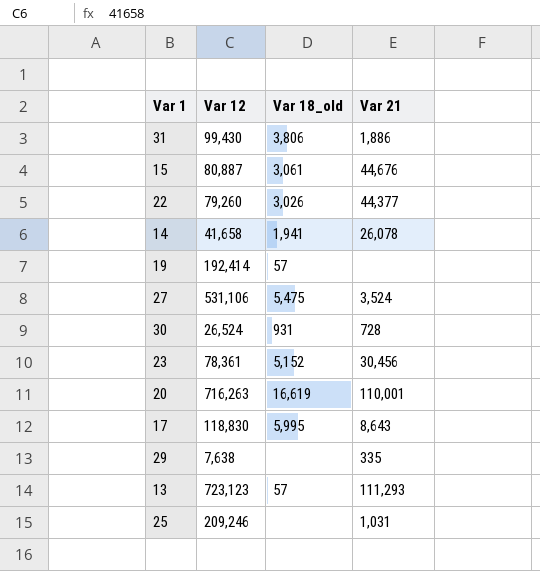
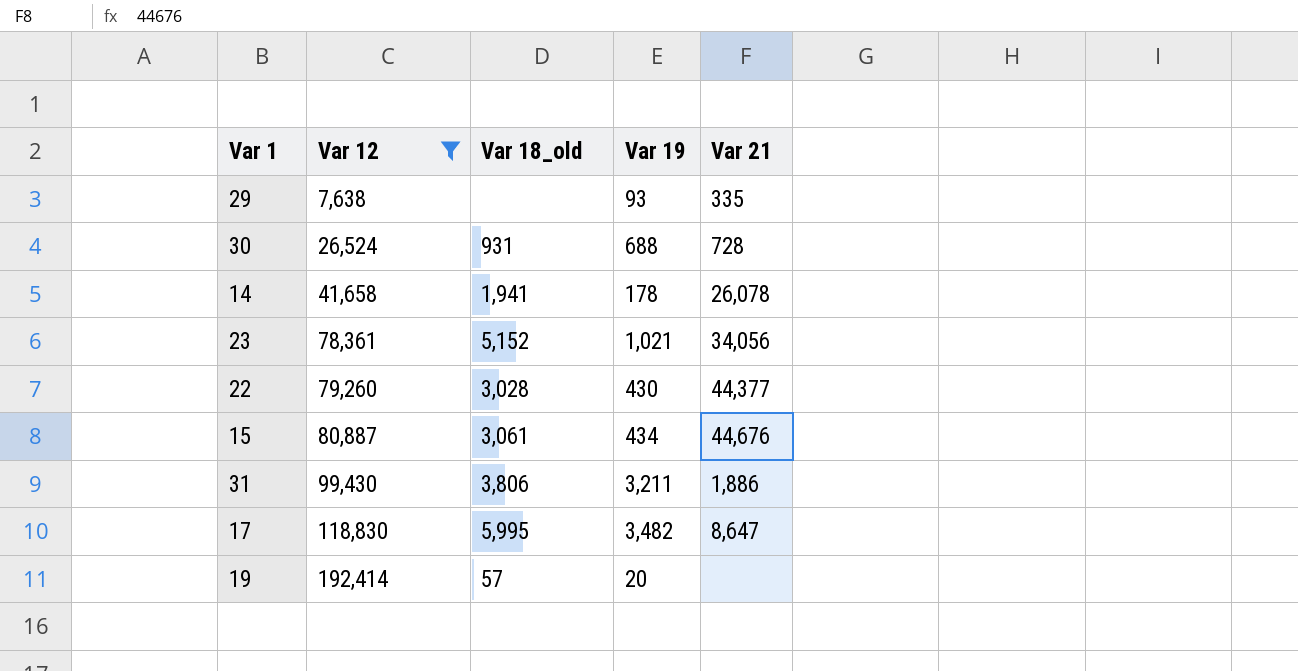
filter: none -> Var 12 <= 192,414
row order: none -> Var 12 ascending
column Var 19 | position: none -> 4
23 | Var 21: 30,456 -> 34,056
22 | Var 18_old: 3,026 -> 3,028
17 | Var 21: 8,643 -> 8,647

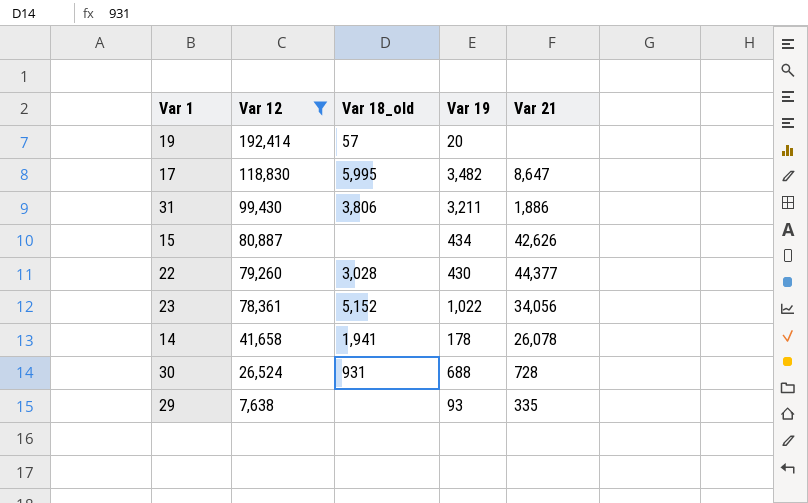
row order: Var 12 ascending -> Var 12 descending
15 | Var 18_old: 3,061 -> none
15 | Var 21: 44,676 -> 42,626
23 | Var 19: 1,021 -> 1,022

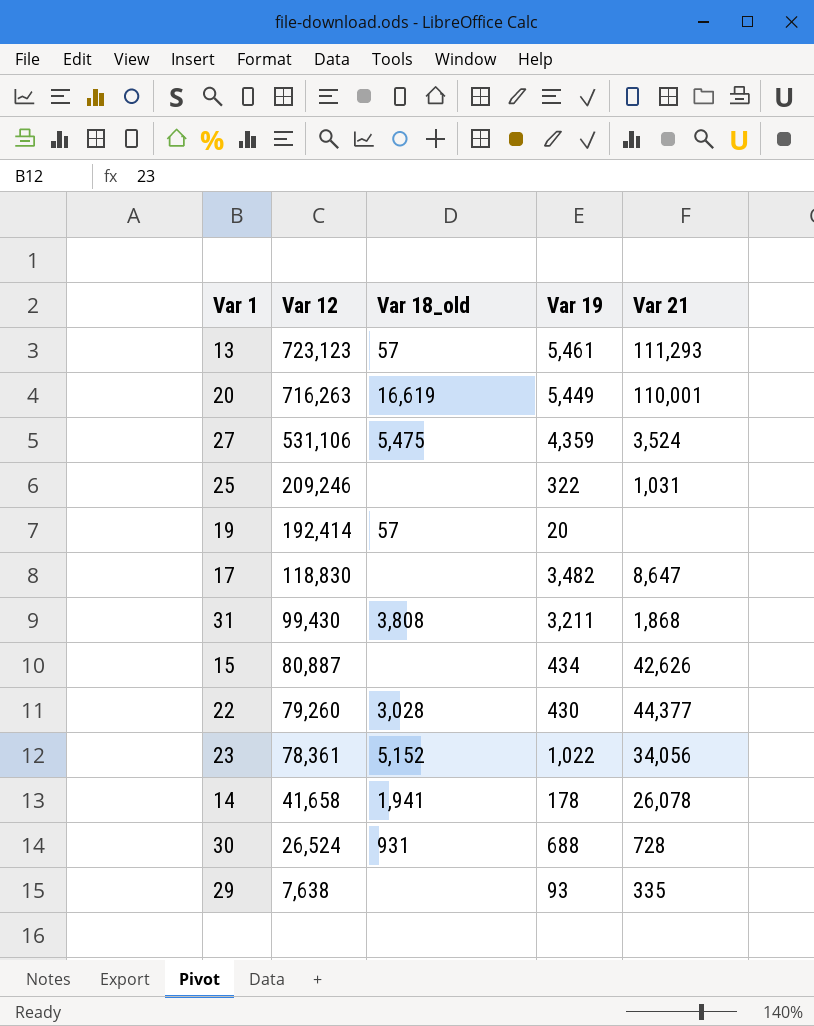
filter: Var 12 <= 192,414 -> none
17 | Var 18_old: 5,995 -> none
31 | Var 18_old: 3,806 -> 3,808
31 | Var 21: 1,886 -> 1,868

